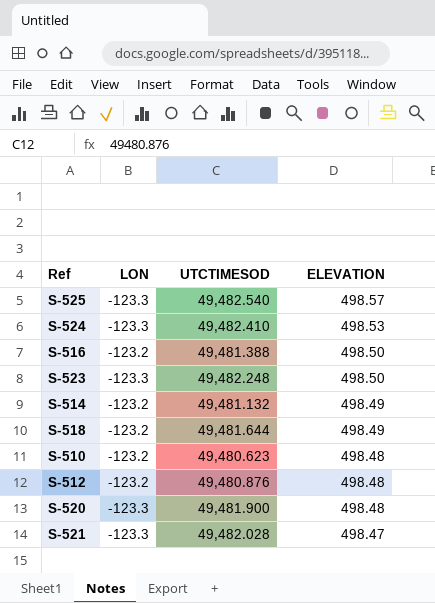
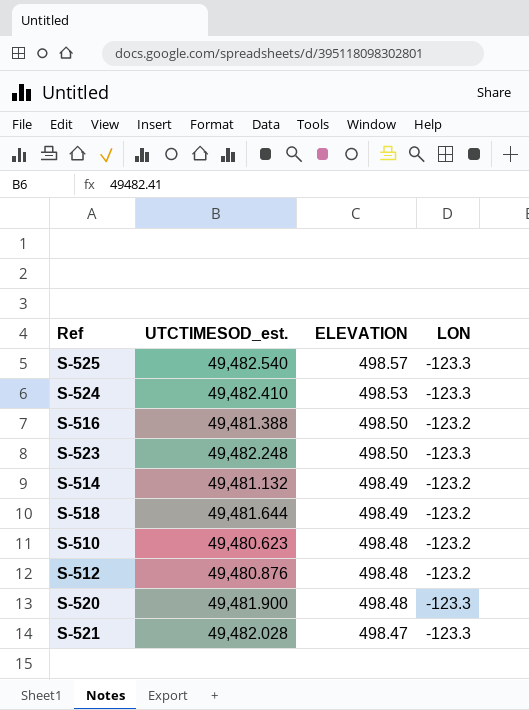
column name: UTCTIMESOD -> UTCTIMESOD_est.
column LON | position: 2 -> 4

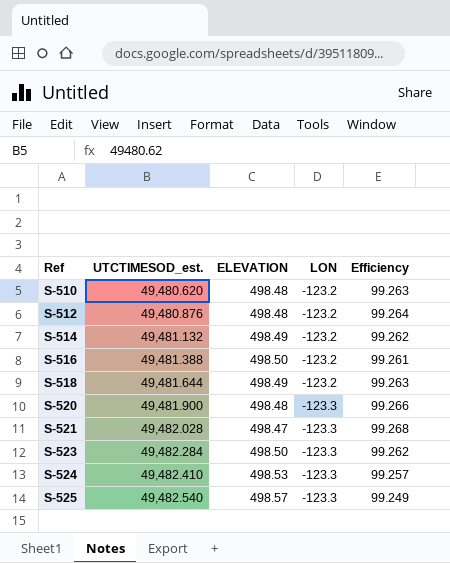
row order: ELEVATION descending -> Ref ascending
column Efficiency | formula: none -> [UTCTIMESOD_est.] / [ELEVATION]
S-510 | UTCTIMESOD_est.: 49,480.623 -> 49,480.620
S-523 | UTCTIMESOD_est.: 49,482.248 -> 49,482.284

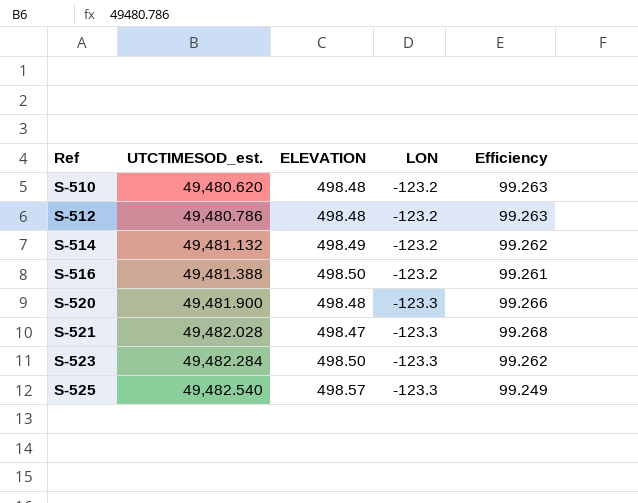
row S-518: 49,481.644 | 498.49 | -123.2 | 99.263 -> none
row S-524: 49,482.410 | 498.53 | -123.3 | 99.257 -> none
S-512 | UTCTIMESOD_est.: 49,480.876 -> 49,480.786
S-512 | Efficiency: 99.264 -> 99.263

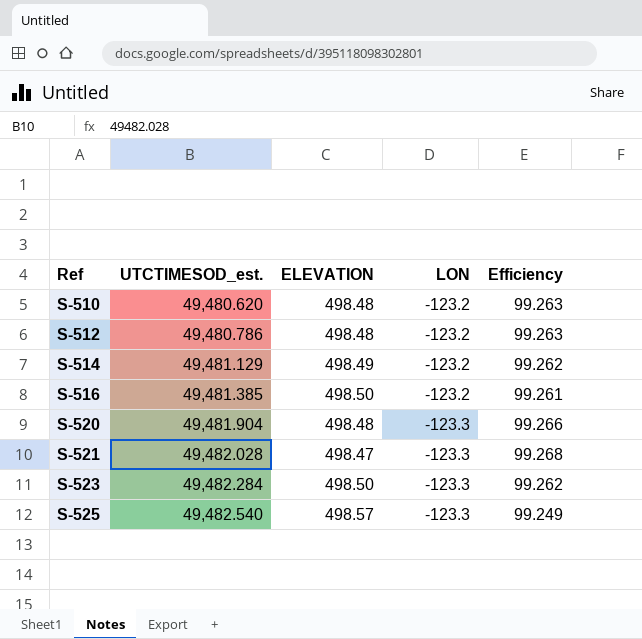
S-514 | UTCTIMESOD_est.: 49,481.132 -> 49,481.129
S-516 | UTCTIMESOD_est.: 49,481.388 -> 49,481.385
S-520 | UTCTIMESOD_est.: 49,481.900 -> 49,481.904

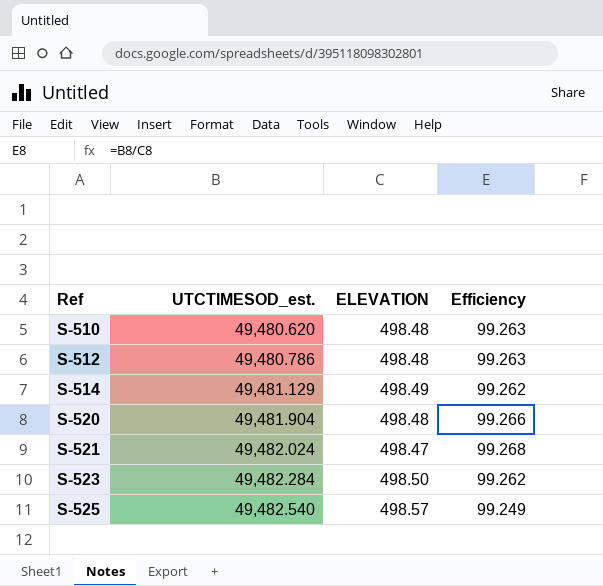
column LON | position: 4 -> none
row S-516: 49,481.385 | 498.50 | -123.2 | 99.261 -> none
S-521 | UTCTIMESOD_est.: 49,482.028 -> 49,482.024

